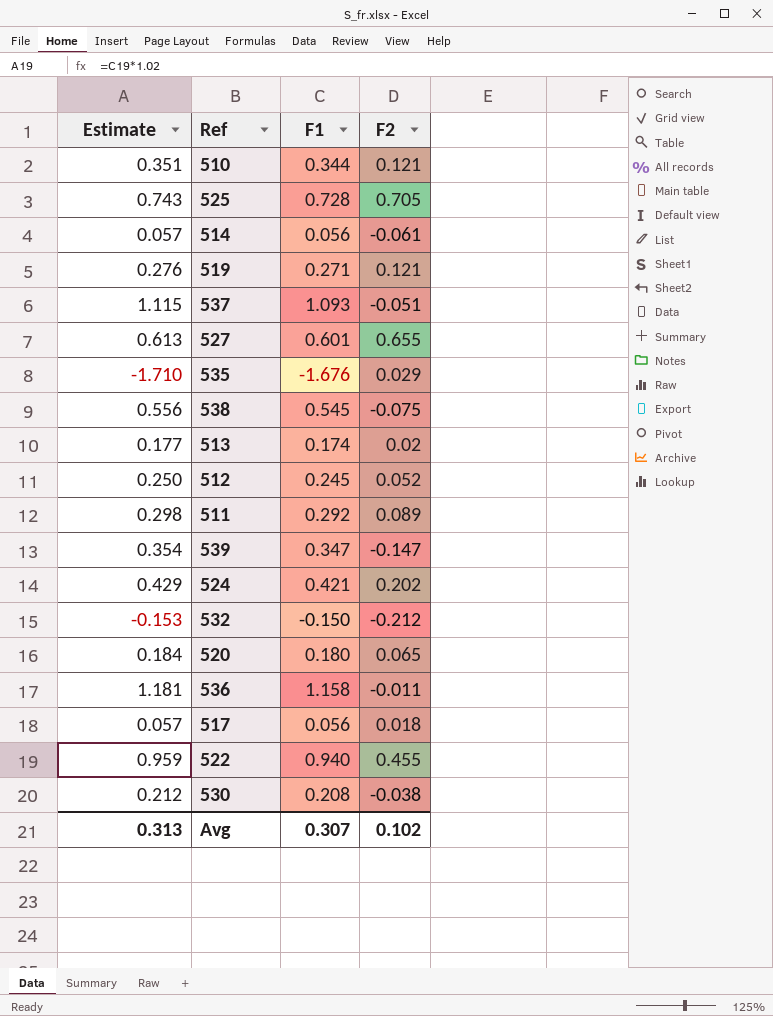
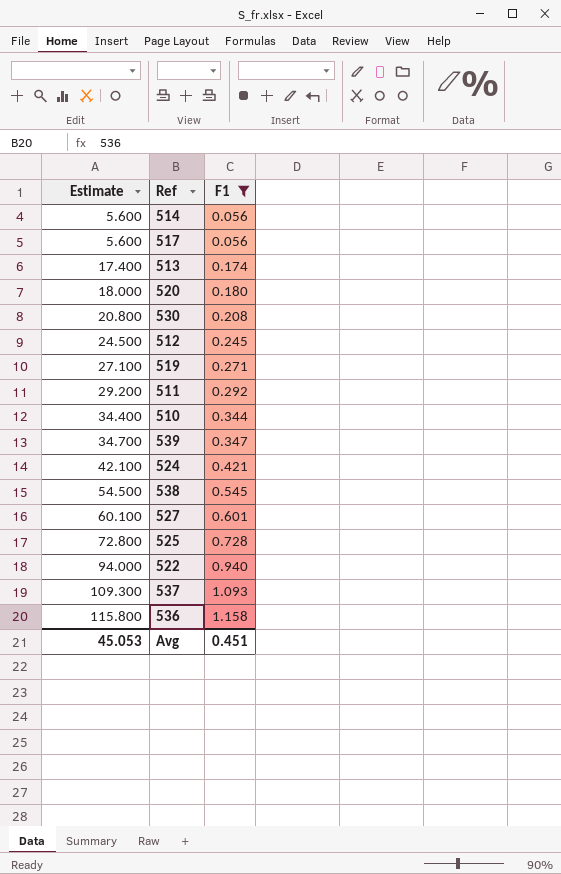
filter: none -> F1 >= 0.056
row order: none -> Estimate ascending
column F2 | position: 4 -> none
column Estimate | formula: [F1] * 1.02 -> [F1] * 100
Avg | Estimate: 0.313 -> 45.053
Avg | F1: 0.307 -> 0.451

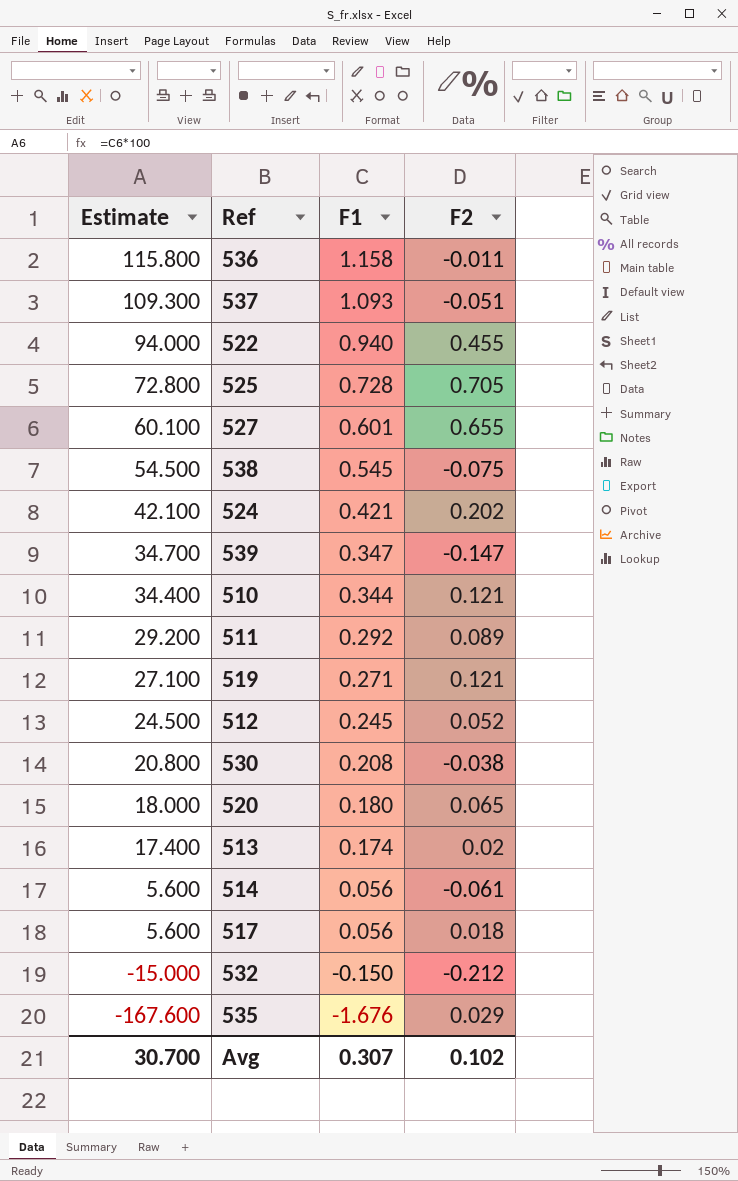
filter: F1 >= 0.056 -> none
row order: Estimate ascending -> Estimate descending
column F2 | position: none -> 4
Avg | Estimate: 45.053 -> 30.700
Avg | F1: 0.451 -> 0.307

